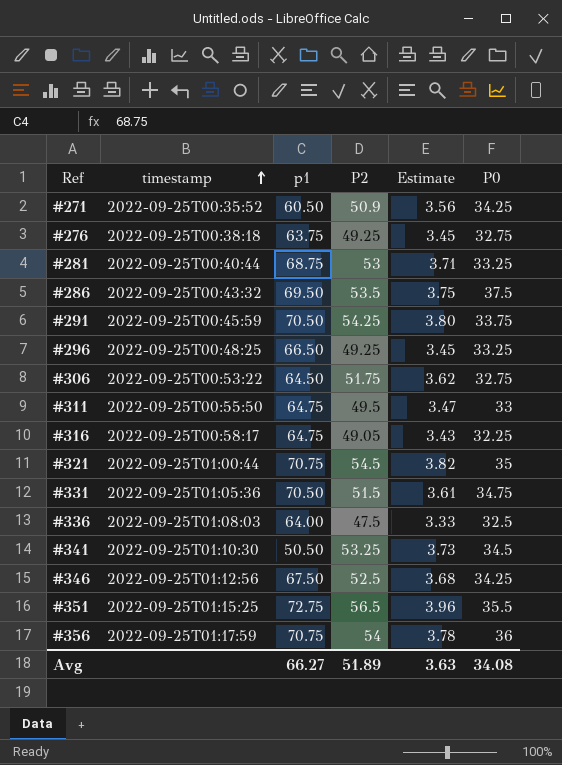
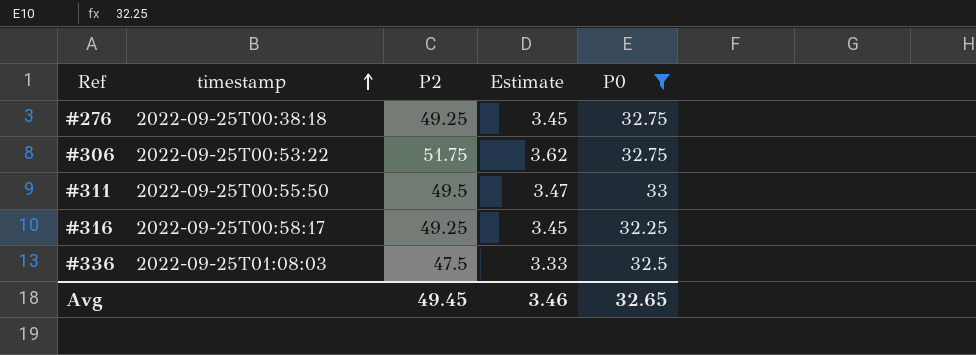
filter: none -> P0 <= 33
column p1 | position: 3 -> none
#316 | P2: 49.05 -> 49.25
#316 | Estimate: 3.43 -> 3.45
Avg | P2: 51.89 -> 49.45
Avg | Estimate: 3.63 -> 3.46
Avg | P0: 34.08 -> 32.65

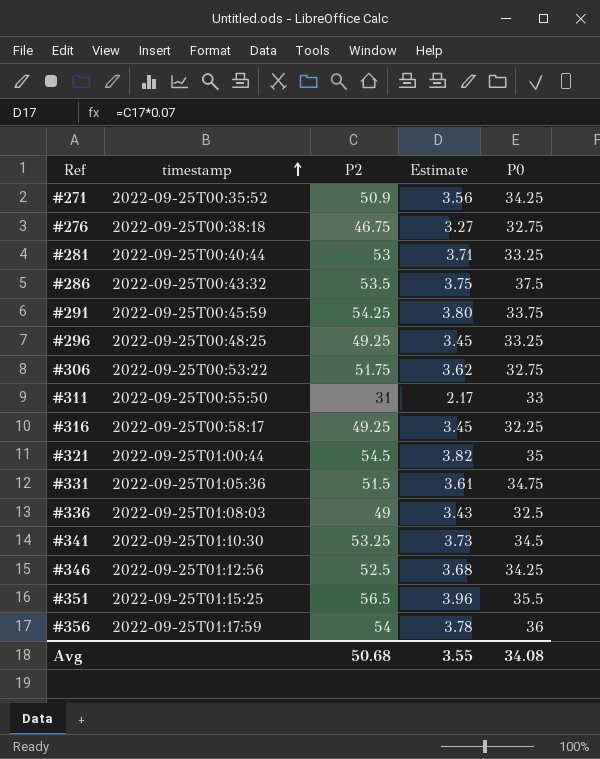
filter: P0 <= 33 -> none
#276 | P2: 49.25 -> 46.75
#276 | Estimate: 3.45 -> 3.27
#311 | P2: 49.5 -> 31
#311 | Estimate: 3.47 -> 2.17
#336 | P2: 47.5 -> 49
#336 | Estimate: 3.33 -> 3.43
Avg | P2: 49.45 -> 50.68
Avg | Estimate: 3.46 -> 3.55
Avg | P0: 32.65 -> 34.08

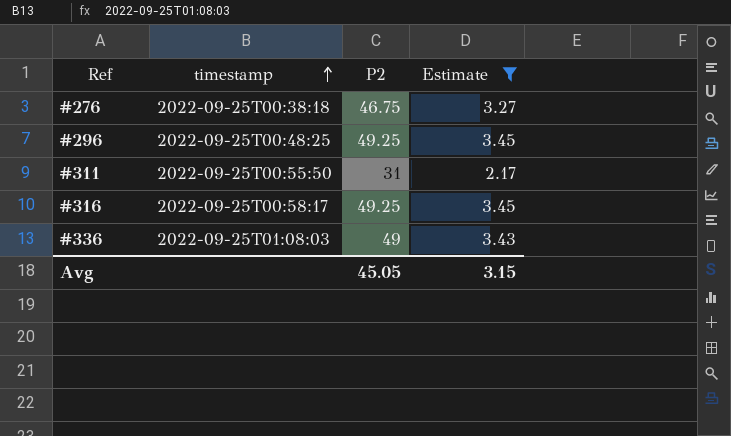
filter: none -> Estimate <= 3.45
column P0 | position: 5 -> none
Avg | P2: 50.68 -> 45.05
Avg | Estimate: 3.55 -> 3.15

